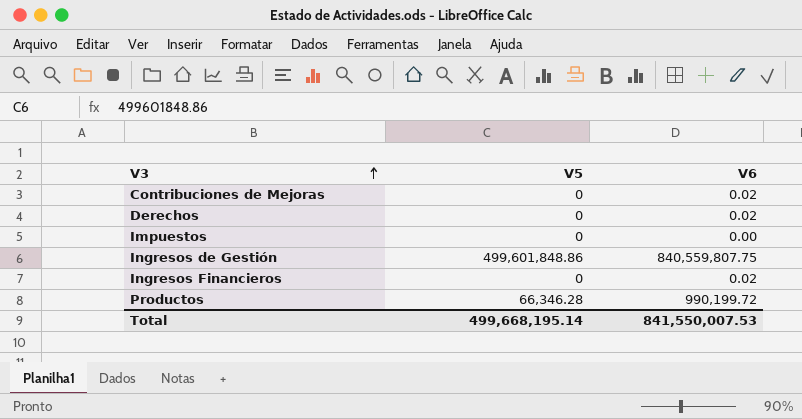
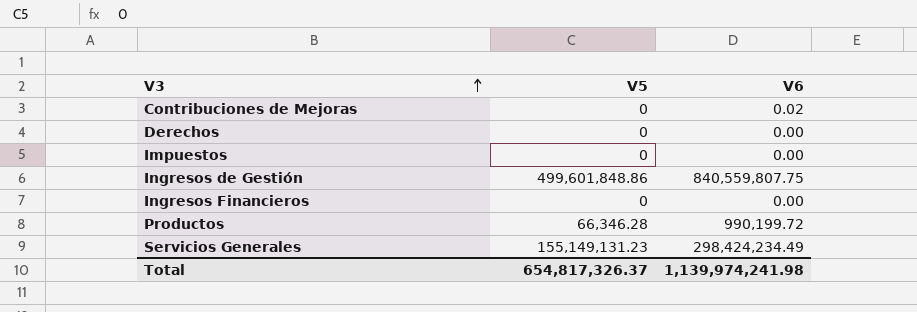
Derechos | V6: 0.02 -> 0.00
Ingresos Financieros | V6: 0.02 -> 0.00
row Servicios Generales: none -> 155,149,131.23 | 298,424,234.49
Total | V5: 499,668,195.14 -> 654,817,326.37
Total | V6: 841,550,007.53 -> 1,139,974,241.98

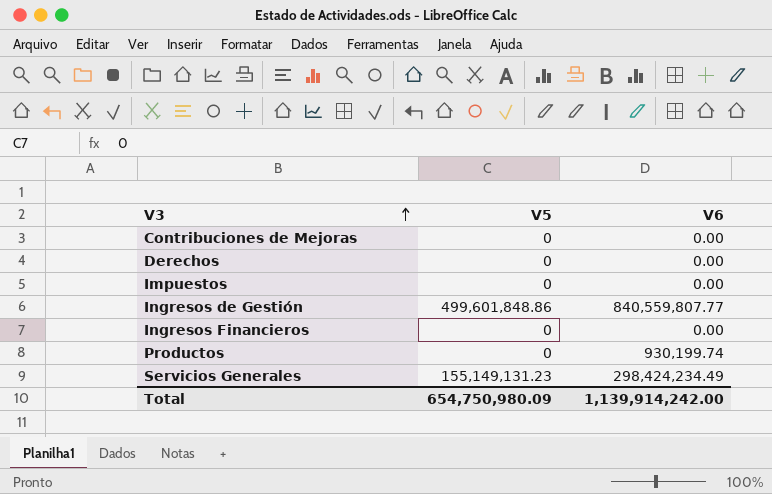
Contribuciones de Mejoras | V6: 0.02 -> 0.00
Ingresos de Gestión | V6: 840,559,807.75 -> 840,559,807.77
Productos | V5: 66,346.28 -> 0
Productos | V6: 990,199.72 -> 930,199.74
Total | V5: 654,817,326.37 -> 654,750,980.09
Total | V6: 1,139,974,241.98 -> 1,139,914,242.00

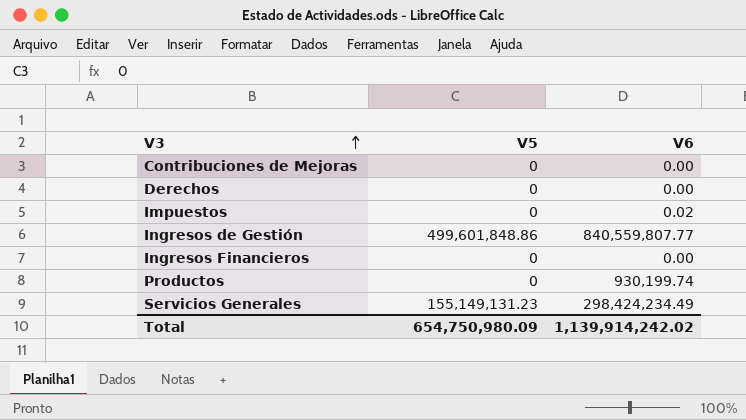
Impuestos | V6: 0.00 -> 0.02
Total | V6: 1,139,914,242.00 -> 1,139,914,242.02

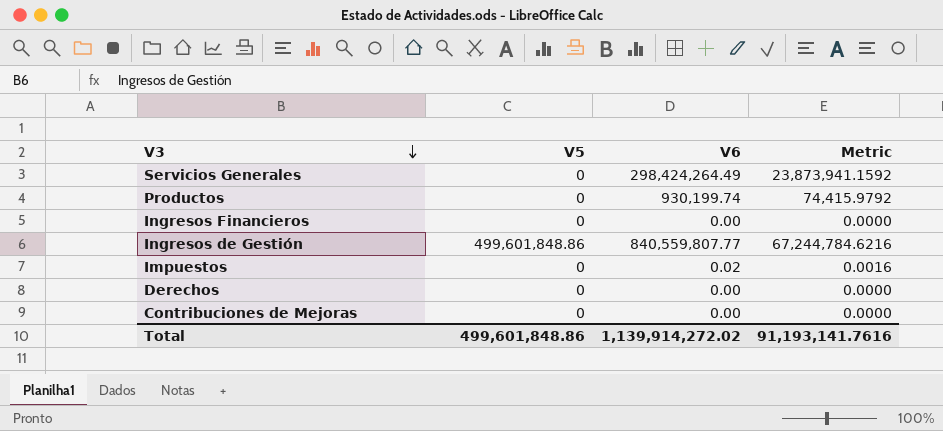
row order: V3 ascending -> V3 descending
column Metric | formula: none -> [V6] * 0.08
Servicios Generales | V5: 155,149,131.23 -> 0
Servicios Generales | V6: 298,424,234.49 -> 298,424,264.49
Total | V5: 654,750,980.09 -> 499,601,848.86
Total | V6: 1,139,914,242.02 -> 1,139,914,272.02

